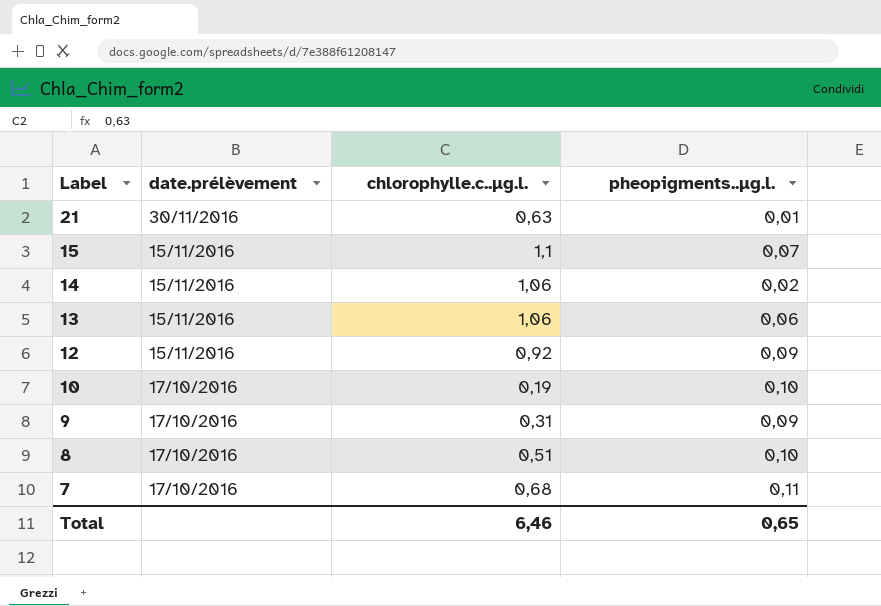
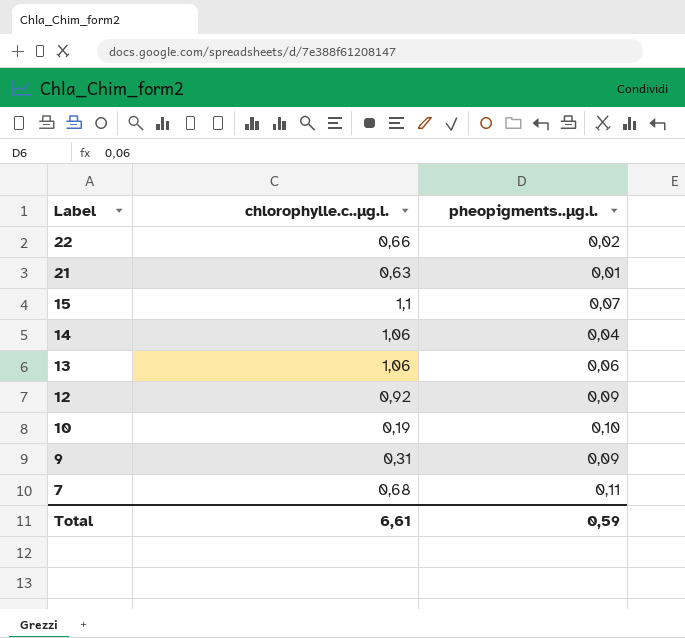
column date.prélèvement | position: 2 -> none
row 8: 17/10/2016 | 0,51 | 0,10 -> none
row 22: none -> 0,66 | 0,02
14 | pheopigments..µg.l.: 0,02 -> 0,04
Total | chlorophylle.c..µg.l.: 6,46 -> 6,61
Total | pheopigments..µg.l.: 0,65 -> 0,59

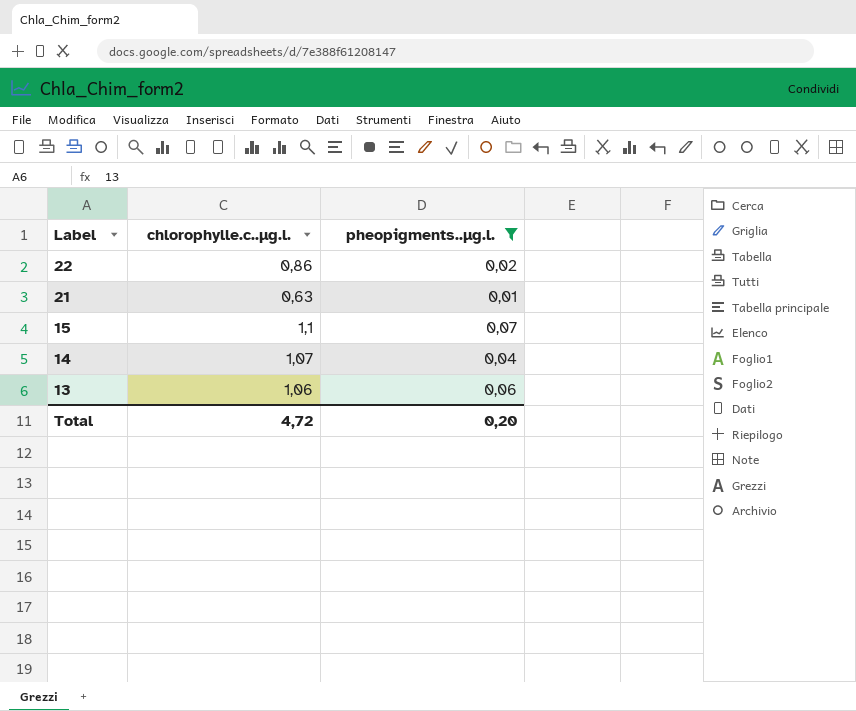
filter: none -> pheopigments..µg.l. <= 0,07
22 | chlorophylle.c..µg.l.: 0,66 -> 0,86
14 | chlorophylle.c..µg.l.: 1,06 -> 1,07
Total | chlorophylle.c..µg.l.: 6,61 -> 4,72
Total | pheopigments..µg.l.: 0,59 -> 0,20

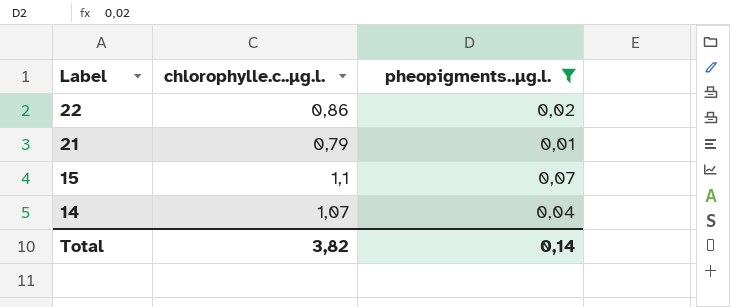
row 13: 1,06 | 0,06 -> none
21 | chlorophylle.c..µg.l.: 0,63 -> 0,79
Total | chlorophylle.c..µg.l.: 4,72 -> 3,82
Total | pheopigments..µg.l.: 0,20 -> 0,14

